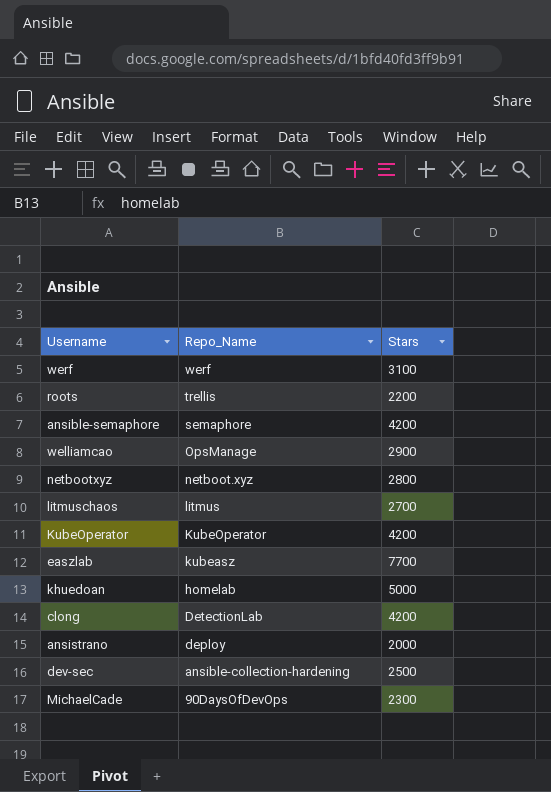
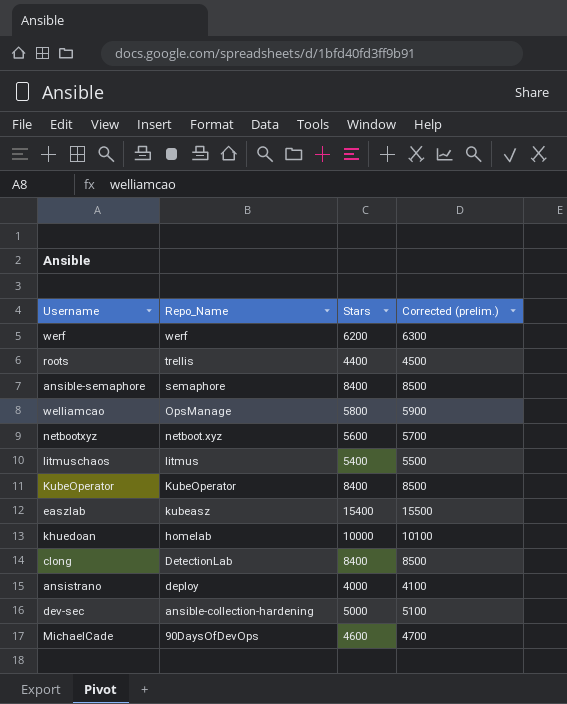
column Corrected (prelim.) | formula: none -> [Stars] + 100
werf | Stars: 3100 -> 6200
roots | Stars: 2200 -> 4400
ansible-semaphore | Stars: 4200 -> 8400
welliamcao | Stars: 2900 -> 5800
netbootxyz | Stars: 2800 -> 5600
litmuschaos | Stars: 2700 -> 5400
KubeOperator | Stars: 4200 -> 8400
easzlab | Stars: 7700 -> 15400
khuedoan | Stars: 5000 -> 10000
clong | Stars: 4200 -> 8400
ansistrano | Stars: 2000 -> 4000
dev-sec | Stars: 2500 -> 5000
MichaelCade | Stars: 2300 -> 4600

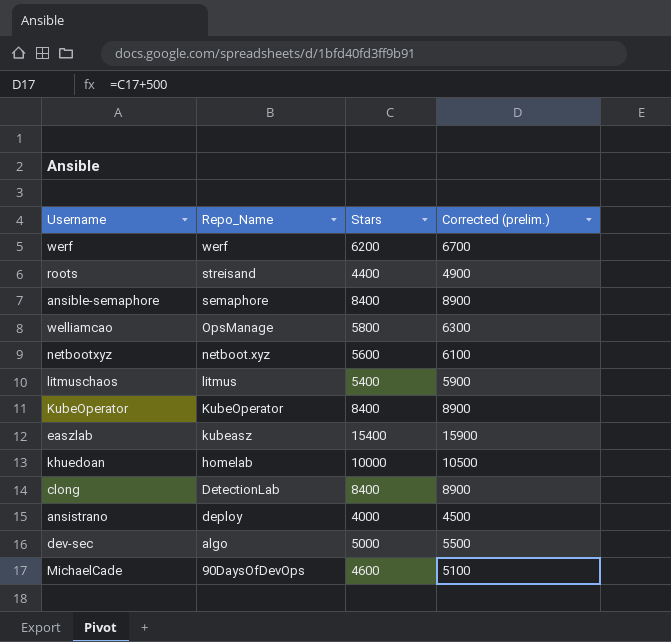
column Corrected (prelim.) | formula: [Stars] + 100 -> [Stars] + 500
roots | Repo_Name: trellis -> streisand
dev-sec | Repo_Name: ansible-collection-hardening -> algo

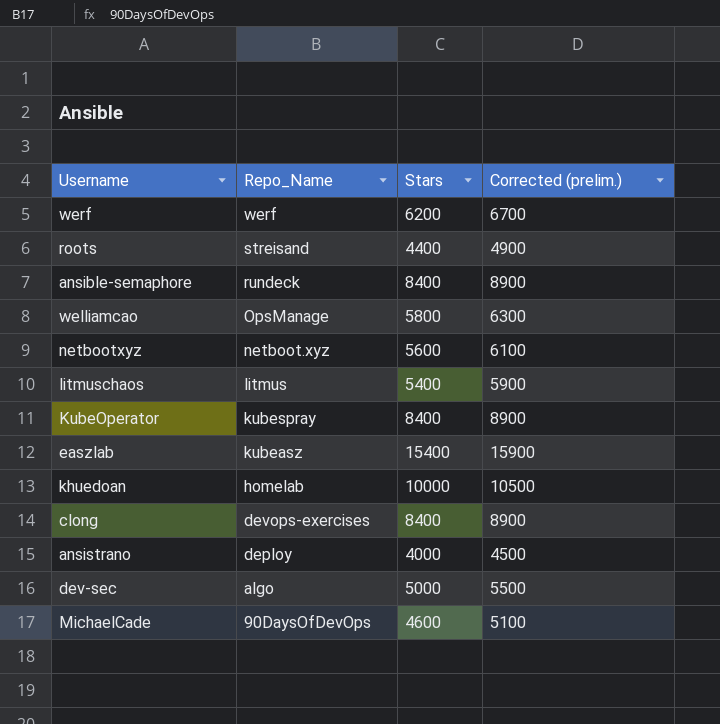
ansible-semaphore | Repo_Name: semaphore -> rundeck
KubeOperator | Repo_Name: KubeOperator -> kubespray
clong | Repo_Name: DetectionLab -> devops-exercises

